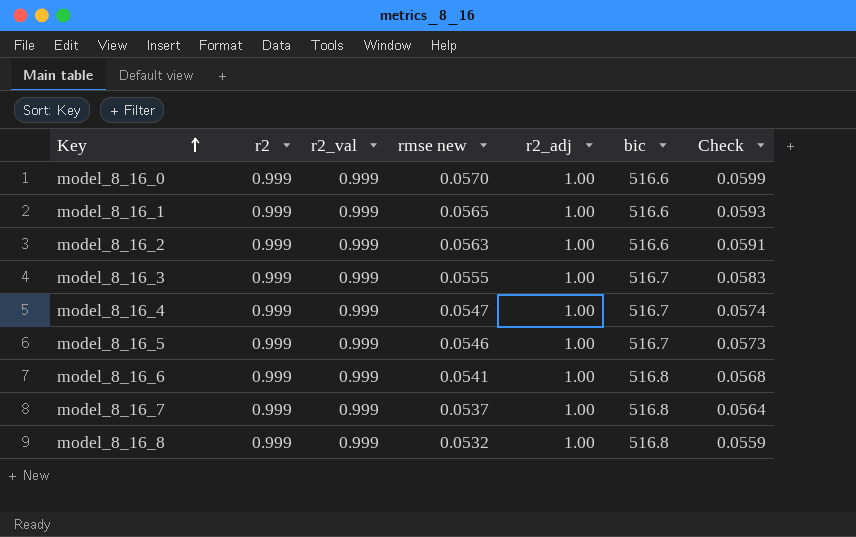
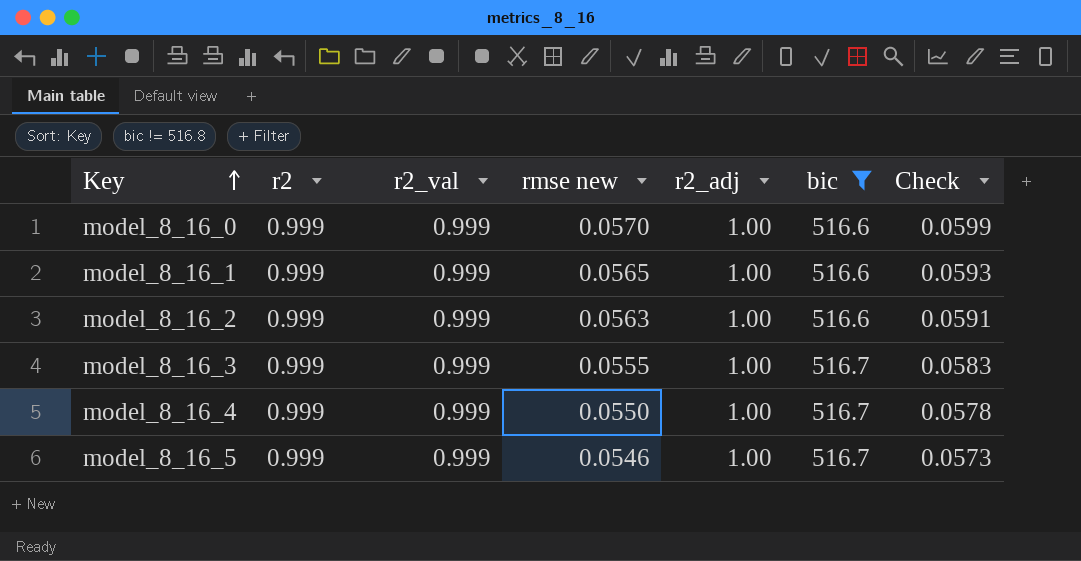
filter: none -> bic != 516.8
model_8_16_4 | rmse new: 0.0547 -> 0.0550
model_8_16_4 | Check: 0.0574 -> 0.0578

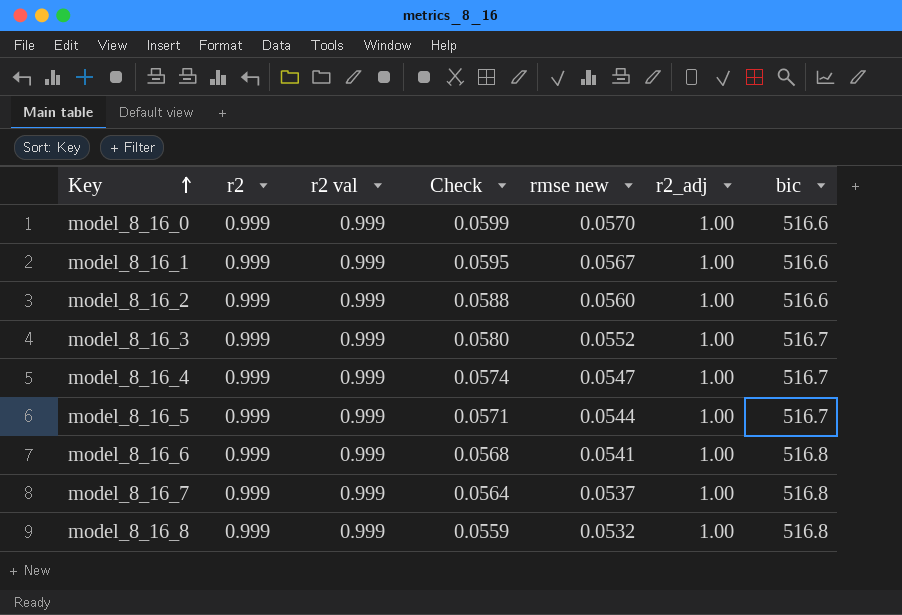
filter: bic != 516.8 -> none
column name: r2_val -> r2 val
column Check | position: 7 -> 4
model_8_16_1 | Check: 0.0593 -> 0.0595
model_8_16_1 | rmse new: 0.0565 -> 0.0567
model_8_16_2 | Check: 0.0591 -> 0.0588
model_8_16_2 | rmse new: 0.0563 -> 0.0560
model_8_16_3 | Check: 0.0583 -> 0.0580
model_8_16_3 | rmse new: 0.0555 -> 0.0552
model_8_16_4 | Check: 0.0578 -> 0.0574
model_8_16_4 | rmse new: 0.0550 -> 0.0547
model_8_16_5 | Check: 0.0573 -> 0.0571
model_8_16_5 | rmse new: 0.0546 -> 0.0544

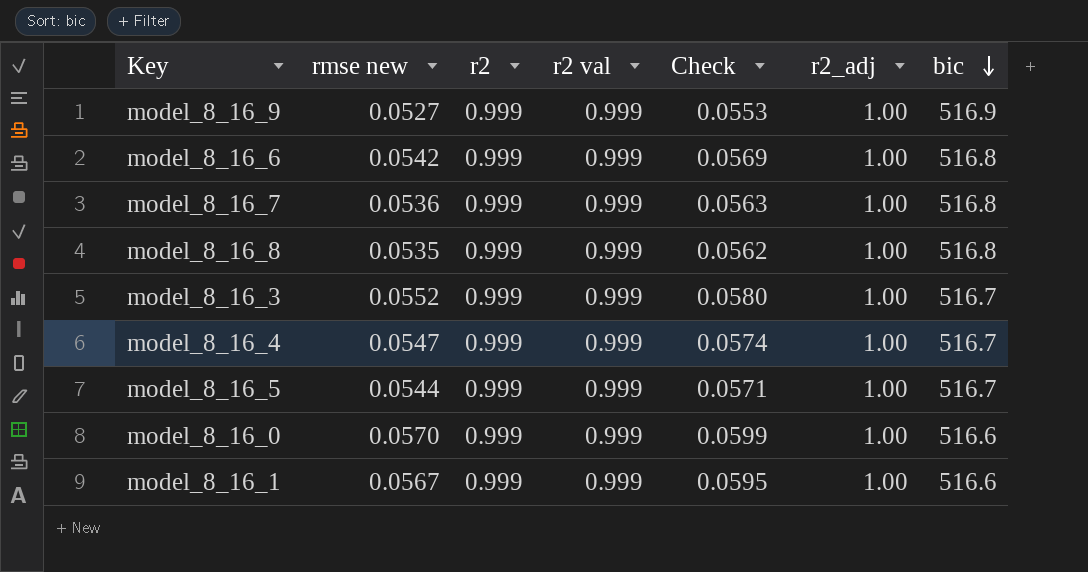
row order: Key ascending -> bic descending
column rmse new | position: 5 -> 2
row model_8_16_2: 0.999 | 0.999 | 0.0588 | 0.0560 | 1.00 | 516.6 -> none
row model_8_16_9: none -> 0.0527 | 0.999 | 0.999 | 0.0553 | 1.00 | 516.9
model_8_16_6 | rmse new: 0.0541 -> 0.0542
model_8_16_6 | Check: 0.0568 -> 0.0569
model_8_16_7 | rmse new: 0.0537 -> 0.0536
model_8_16_7 | Check: 0.0564 -> 0.0563
model_8_16_8 | rmse new: 0.0532 -> 0.0535
model_8_16_8 | Check: 0.0559 -> 0.0562

